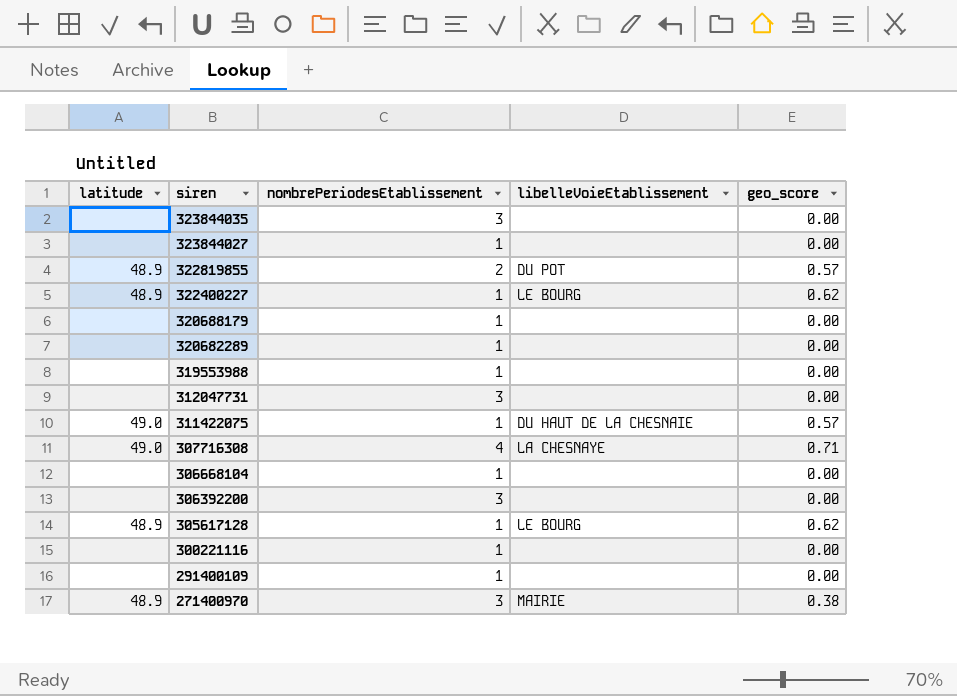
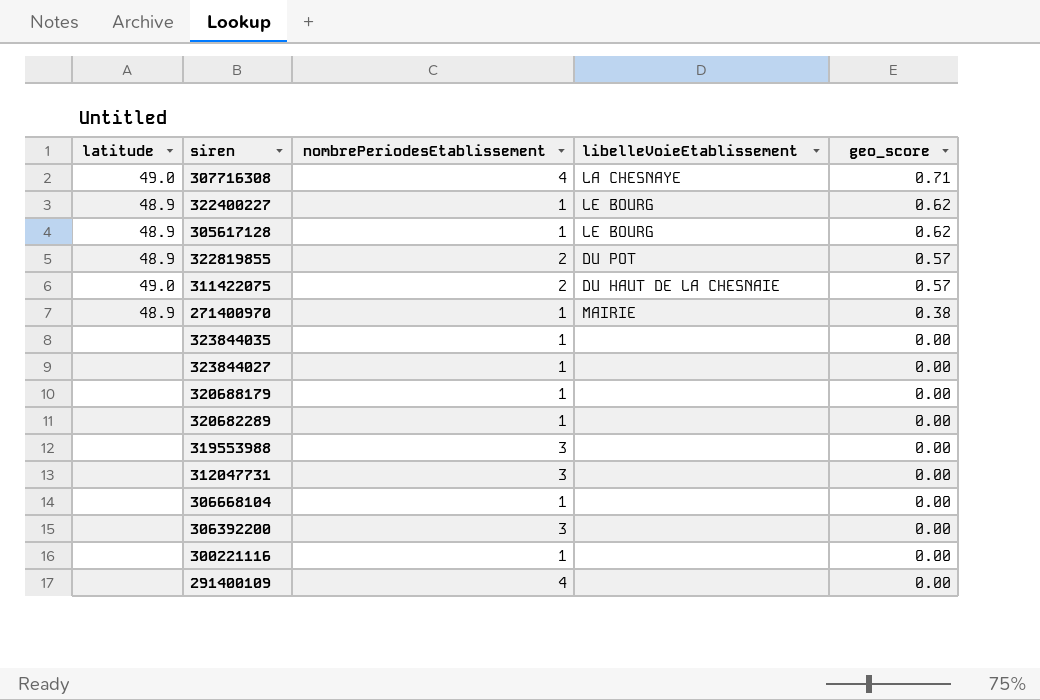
row order: siren descending -> geo_score descending
311422075 | nombrePeriodesEtablissement: 1 -> 2
271400970 | nombrePeriodesEtablissement: 3 -> 1
323844035 | nombrePeriodesEtablissement: 3 -> 1
319553988 | nombrePeriodesEtablissement: 1 -> 3
291400109 | nombrePeriodesEtablissement: 1 -> 4

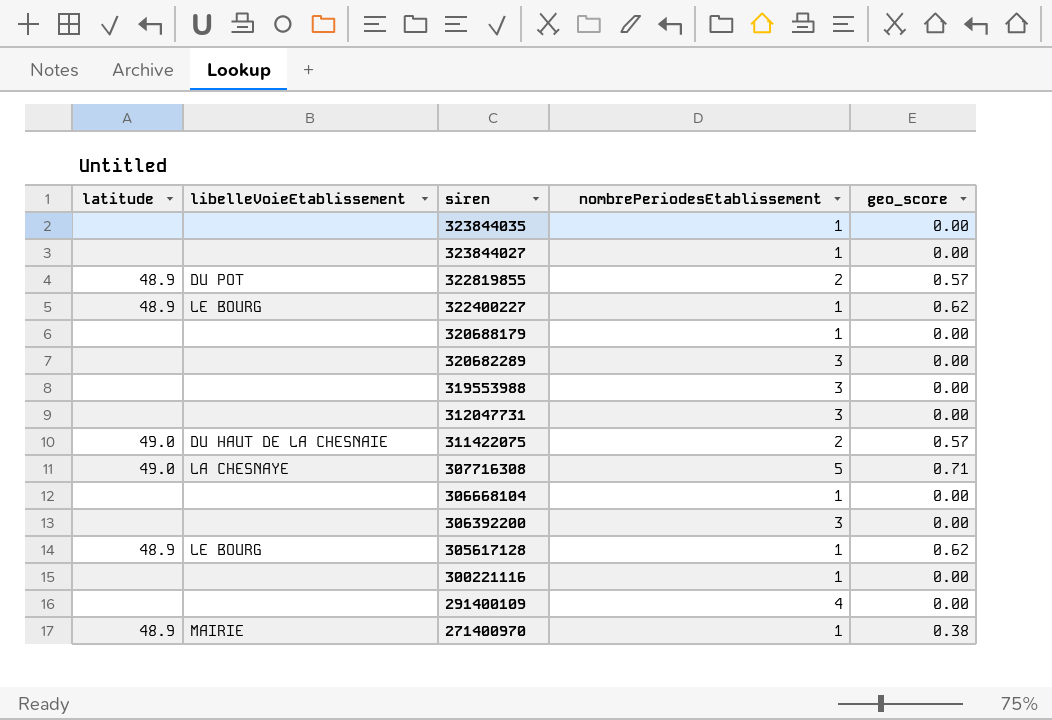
row order: geo_score descending -> siren descending
column libelleVoieEtablissement | position: 4 -> 2
320682289 | nombrePeriodesEtablissement: 1 -> 3
307716308 | nombrePeriodesEtablissement: 4 -> 5

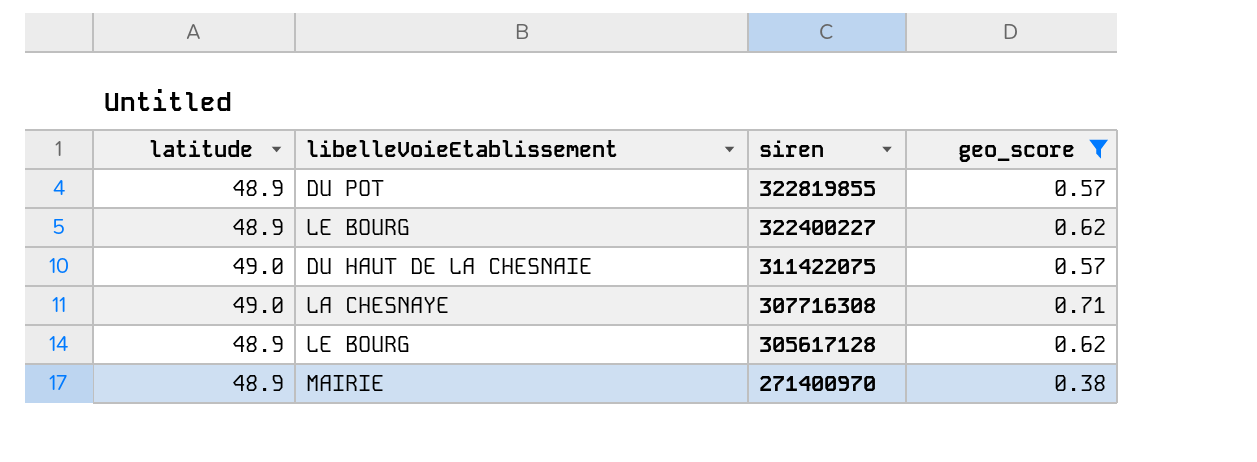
filter: none -> geo_score != 0.00
column nombrePeriodesEtablissement | position: 4 -> none

